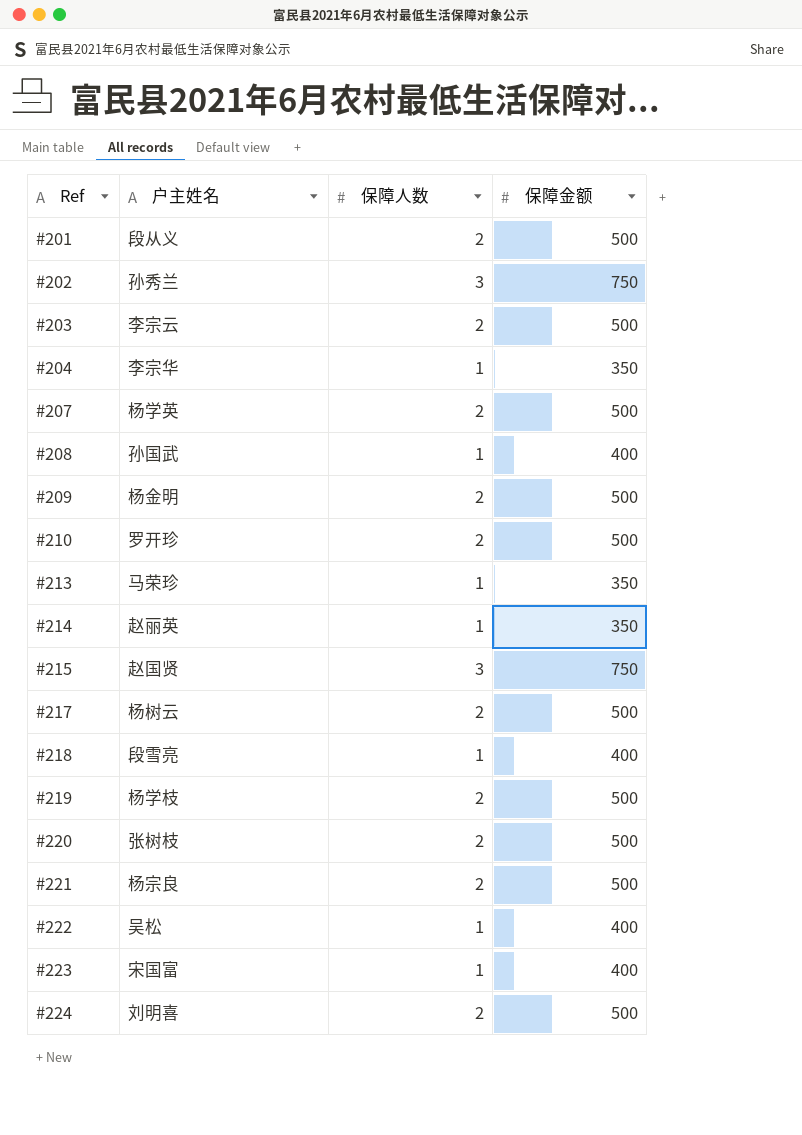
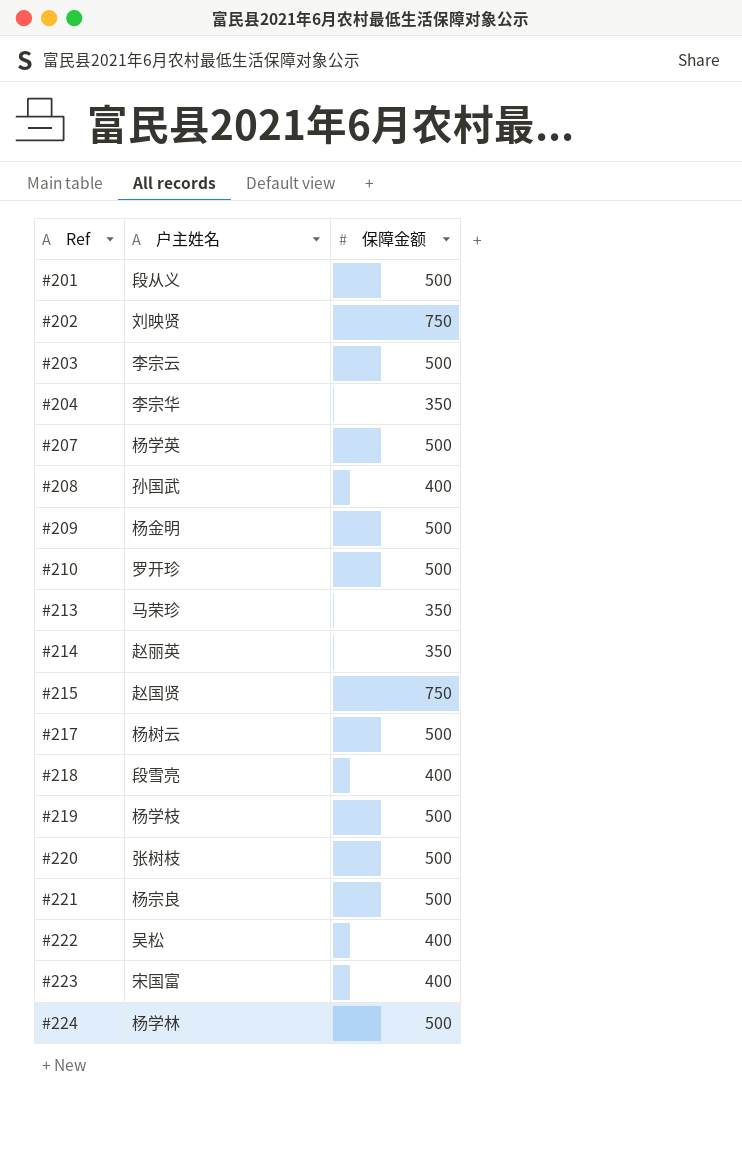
column 保障人数 | position: 3 -> none
#202 | 户主姓名: 孙秀兰 -> 刘映贤
#224 | 户主姓名: 刘明喜 -> 杨学林

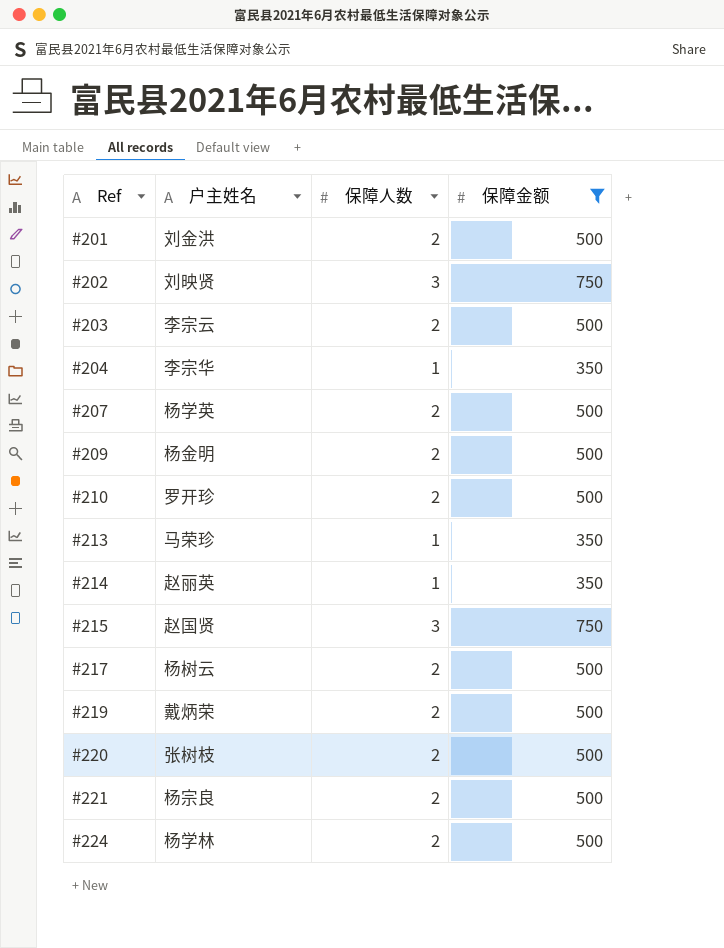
filter: none -> 保障金额 != 400
column 保障人数 | position: none -> 3
#201 | 户主姓名: 段从义 -> 刘金洪
#219 | 户主姓名: 杨学枝 -> 戴炳荣

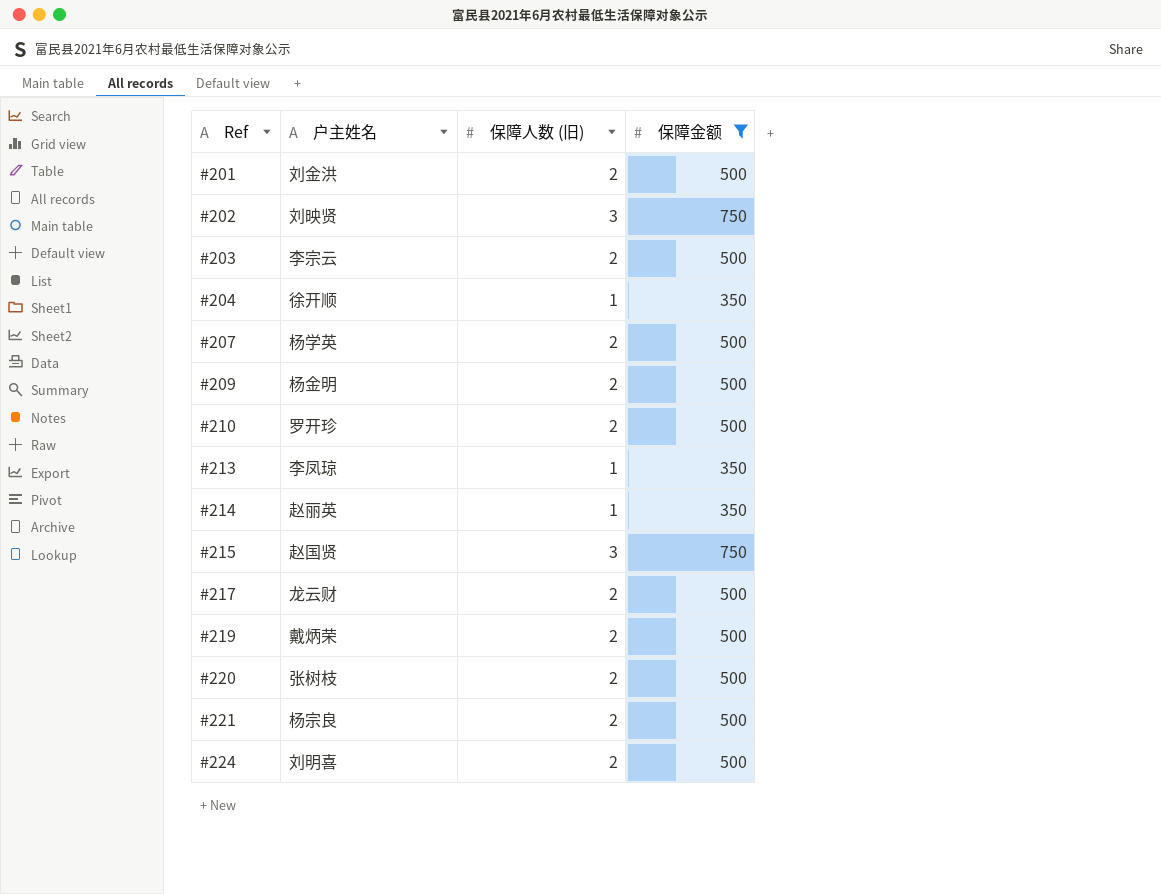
column name: 保障人数 -> 保障人数 (旧)
#204 | 户主姓名: 李宗华 -> 徐开顺
#213 | 户主姓名: 马荣珍 -> 李凤琼
#217 | 户主姓名: 杨树云 -> 龙云财
#224 | 户主姓名: 杨学林 -> 刘明喜

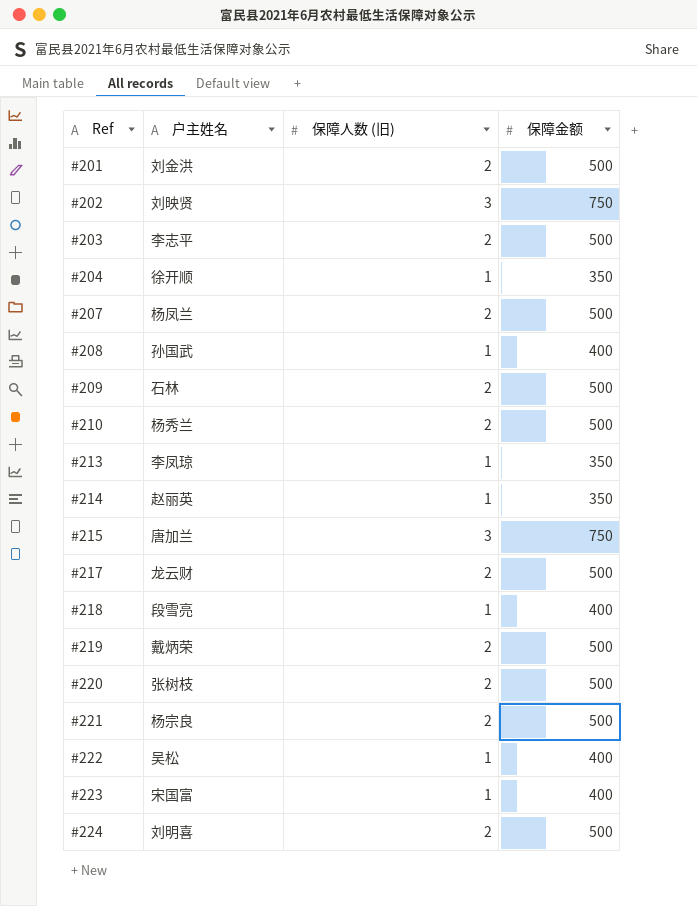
filter: 保障金额 != 400 -> none
#203 | 户主姓名: 李宗云 -> 李志平
#207 | 户主姓名: 杨学英 -> 杨凤兰
#209 | 户主姓名: 杨金明 -> 石林
#210 | 户主姓名: 罗开珍 -> 杨秀兰
#215 | 户主姓名: 赵国贤 -> 唐加兰

